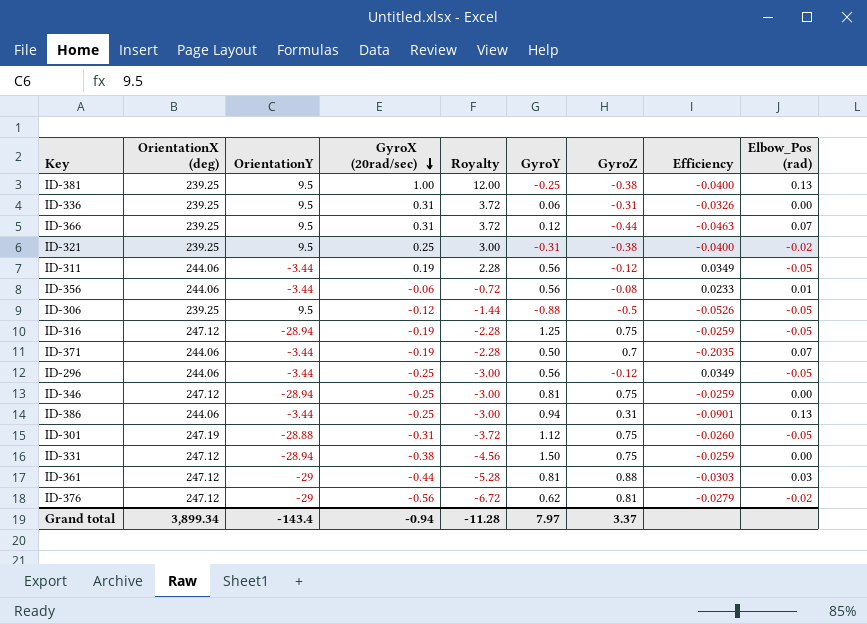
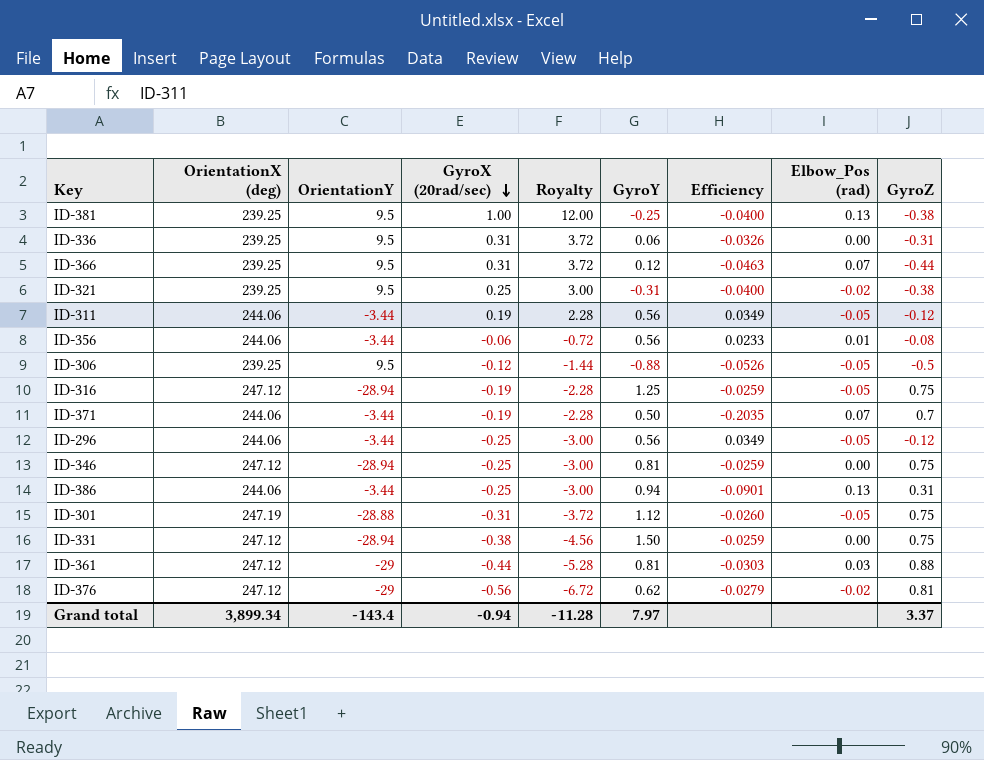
column GyroZ | position: 7 -> 9

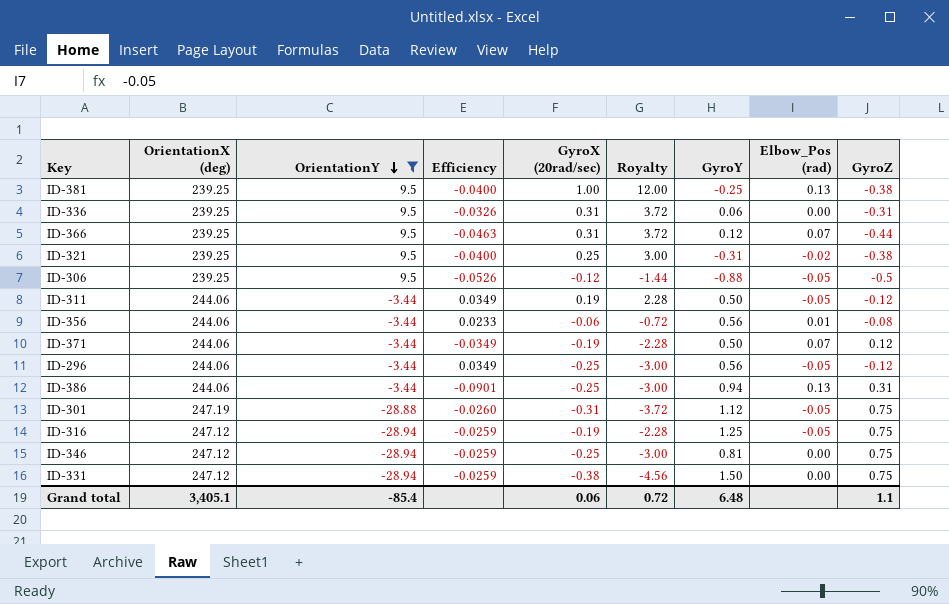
filter: none -> OrientationY != -29
row order: GyroX (20rad/sec) descending -> OrientationY descending
column Efficiency | position: 7 -> 4
ID-311 | GyroY: 0.56 -> 0.50
ID-371 | Efficiency: -0.2035 -> -0.0349
ID-371 | GyroZ: 0.7 -> 0.12
Grand total | OrientationX (deg): 3,899.34 -> 3,405.1
Grand total | OrientationY: -143.4 -> -85.4
Grand total | GyroX (20rad/sec): -0.94 -> 0.06
Grand total | Royalty: -11.28 -> 0.72
Grand total | GyroY: 7.97 -> 6.48
Grand total | GyroZ: 3.37 -> 1.1

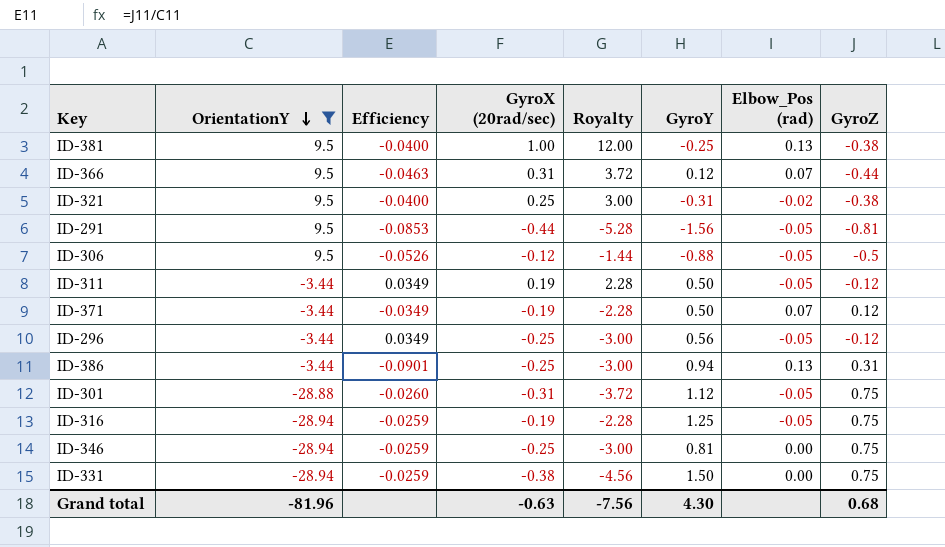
column OrientationX (deg) | position: 2 -> none
row ID-336: 239.25 | 9.5 | -0.0326 | 0.31 | 3.72 | 0.06 | 0.00 | -0.31 -> none
row ID-356: 244.06 | -3.44 | 0.0233 | -0.06 | -0.72 | 0.56 | 0.01 | -0.08 -> none
row ID-291: none -> 9.5 | -0.0853 | -0.44 | -5.28 | -1.56 | -0.05 | -0.81
Grand total | OrientationY: -85.4 -> -81.96
Grand total | GyroX (20rad/sec): 0.06 -> -0.63
Grand total | Royalty: 0.72 -> -7.56
Grand total | GyroY: 6.48 -> 4.30
Grand total | GyroZ: 1.1 -> 0.68

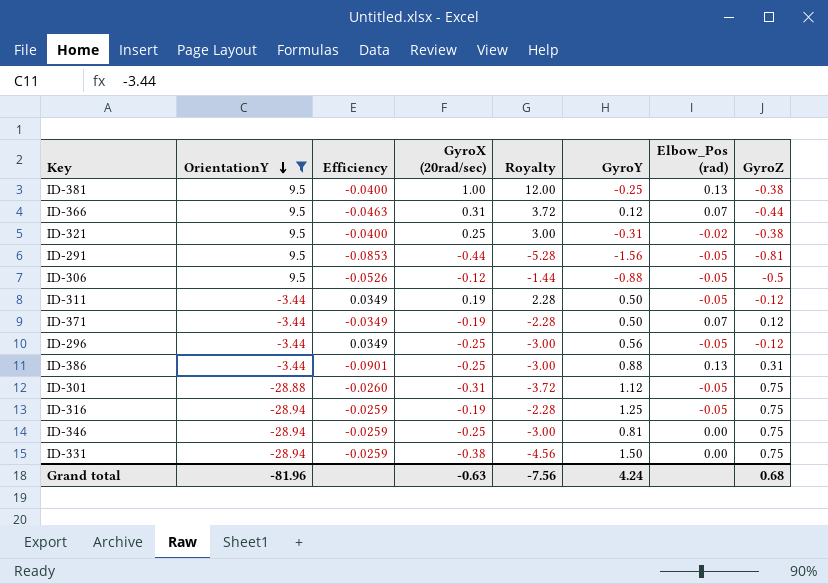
ID-386 | GyroY: 0.94 -> 0.88
Grand total | GyroY: 4.30 -> 4.24

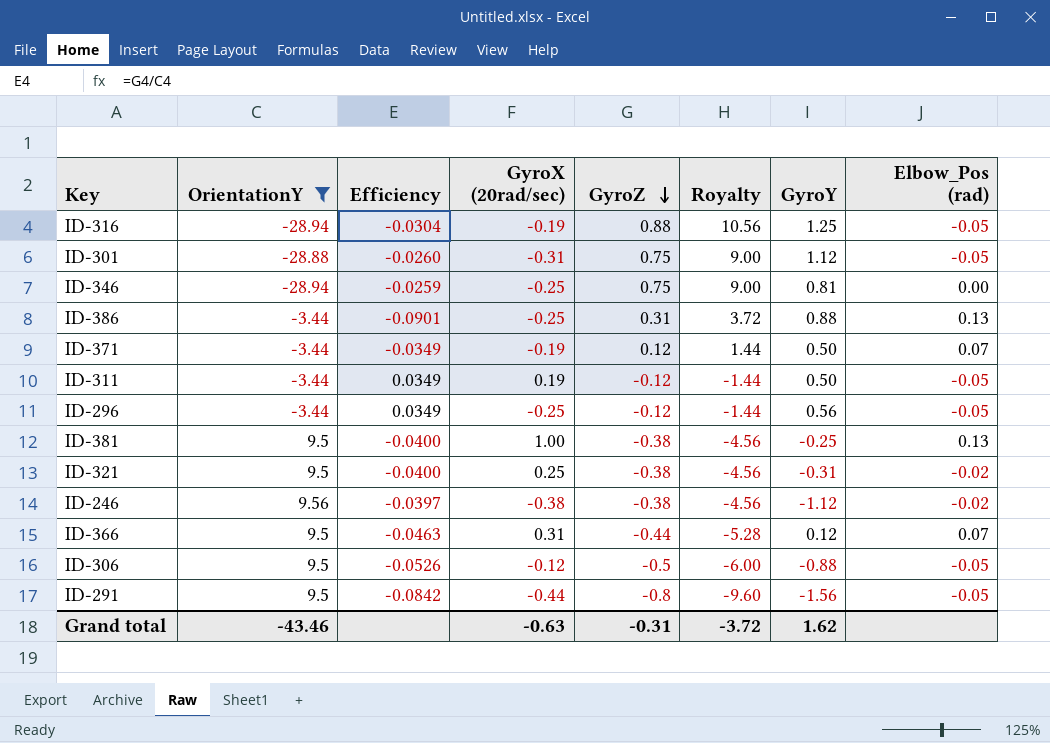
row order: OrientationY descending -> GyroZ descending
column GyroZ | position: 8 -> 5
column Royalty | formula: [GyroX (20rad/sec)] * 12 -> [GyroZ] * 12
row ID-331: -28.94 | -0.0259 | -0.38 | -4.56 | 1.50 | 0.00 | 0.75 -> none
ID-316 | Efficiency: -0.0259 -> -0.0304
ID-316 | GyroZ: 0.75 -> 0.88
row ID-246: none -> 9.56 | -0.0397 | -0.38 | -0.38 | -4.56 | -1.12 | -0.02
ID-291 | Efficiency: -0.0853 -> -0.0842
ID-291 | GyroZ: -0.81 -> -0.8
Grand total | OrientationY: -81.96 -> -43.46
Grand total | GyroZ: 0.68 -> -0.31
Grand total | Royalty: -7.56 -> -3.72
Grand total | GyroY: 4.24 -> 1.62

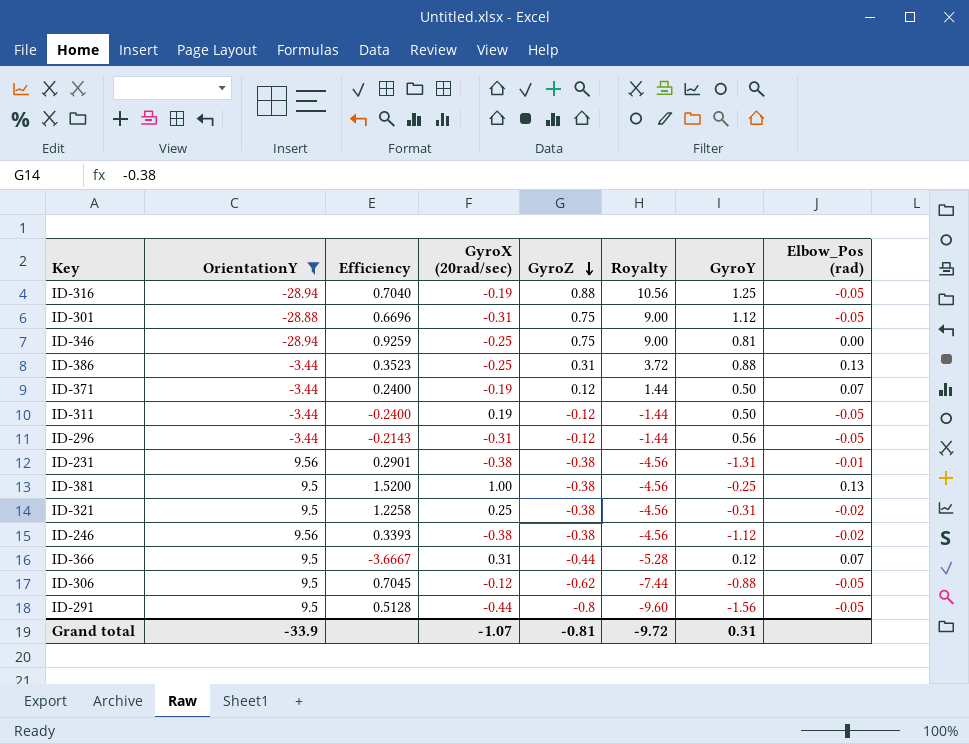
column Efficiency | formula: [GyroZ] / [OrientationY] -> [GyroZ] / [GyroY]
ID-296 | GyroX (20rad/sec): -0.25 -> -0.31
row ID-231: none -> 9.56 | 0.2901 | -0.38 | -0.38 | -4.56 | -1.31 | -0.01
ID-306 | GyroZ: -0.5 -> -0.62
ID-306 | Royalty: -6.00 -> -7.44
Grand total | OrientationY: -43.46 -> -33.9
Grand total | GyroX (20rad/sec): -0.63 -> -1.07
Grand total | GyroZ: -0.31 -> -0.81
Grand total | Royalty: -3.72 -> -9.72
Grand total | GyroY: 1.62 -> 0.31

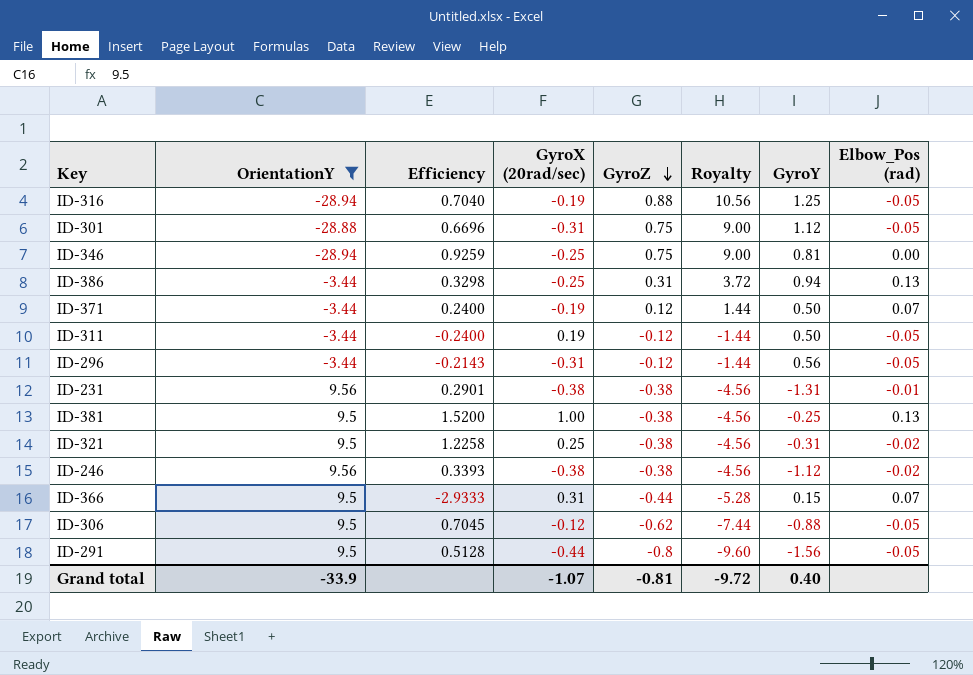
ID-386 | Efficiency: 0.3523 -> 0.3298
ID-386 | GyroY: 0.88 -> 0.94
ID-366 | Efficiency: -3.6667 -> -2.9333
ID-366 | GyroY: 0.12 -> 0.15
Grand total | GyroY: 0.31 -> 0.40

